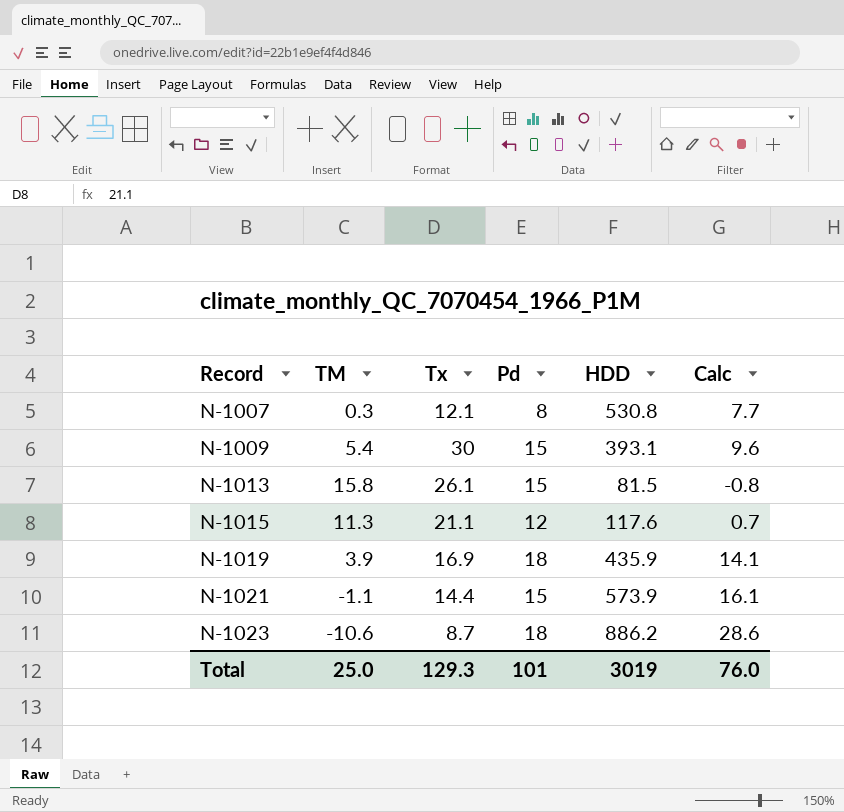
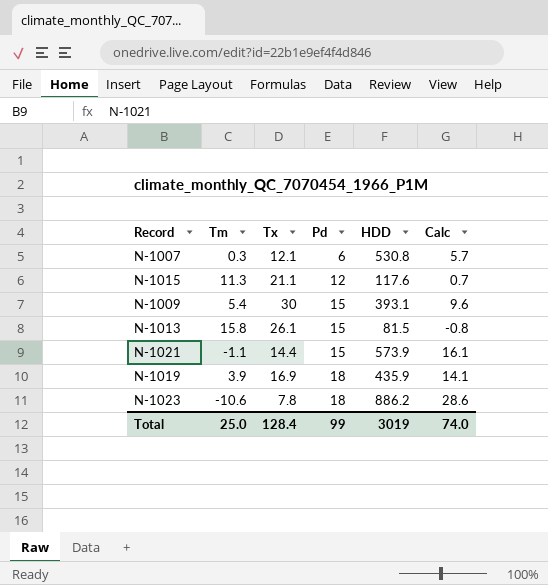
row order: Record ascending -> Pd ascending
column name: TM -> Tm
N-1007 | Pd: 8 -> 6
N-1007 | Calc: 7.7 -> 5.7
N-1023 | Tx: 8.7 -> 7.8
Total | Tx: 129.3 -> 128.4
Total | Pd: 101 -> 99
Total | Calc: 76.0 -> 74.0

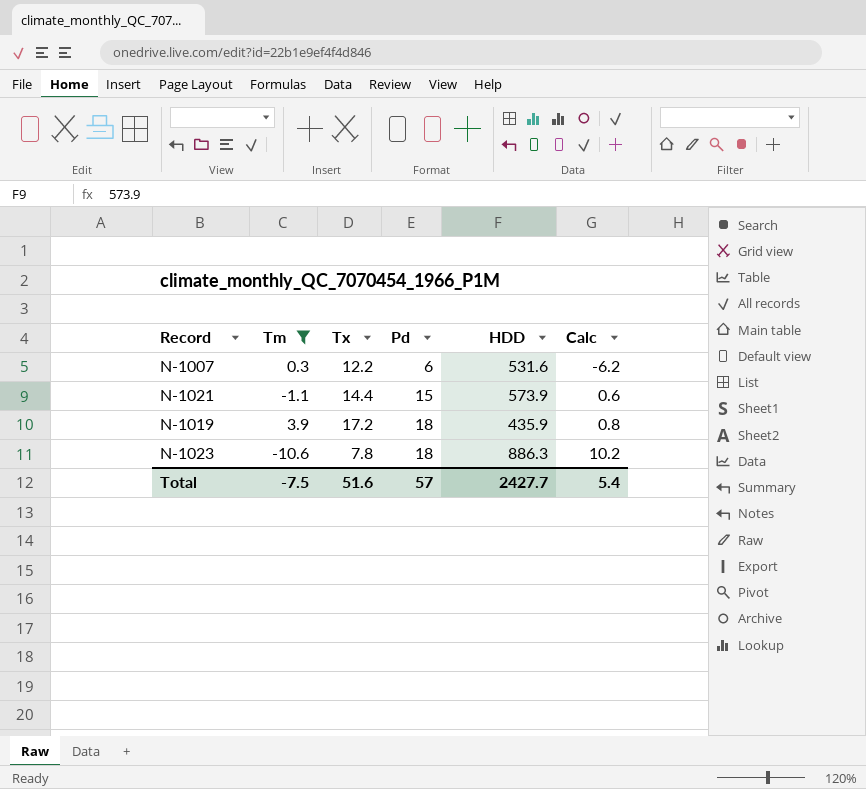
filter: none -> Tm <= 3.9
column Calc | formula: [Pd] - [Tm] -> [Pd] - [Tx]
N-1007 | Tx: 12.1 -> 12.2
N-1007 | HDD: 530.8 -> 531.6
N-1019 | Tx: 16.9 -> 17.2
N-1023 | HDD: 886.2 -> 886.3
Total | Tm: 25.0 -> -7.5
Total | Tx: 128.4 -> 51.6
Total | Pd: 99 -> 57
Total | HDD: 3019 -> 2427.7
Total | Calc: 74.0 -> 5.4

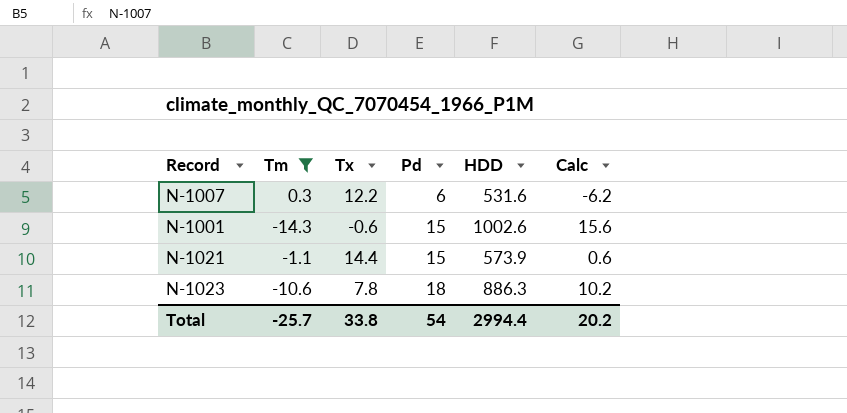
row N-1019: 3.9 | 17.2 | 18 | 435.9 | 0.8 -> none
row N-1001: none -> -14.3 | -0.6 | 15 | 1002.6 | 15.6
Total | Tm: -7.5 -> -25.7
Total | Tx: 51.6 -> 33.8
Total | Pd: 57 -> 54
Total | HDD: 2427.7 -> 2994.4
Total | Calc: 5.4 -> 20.2

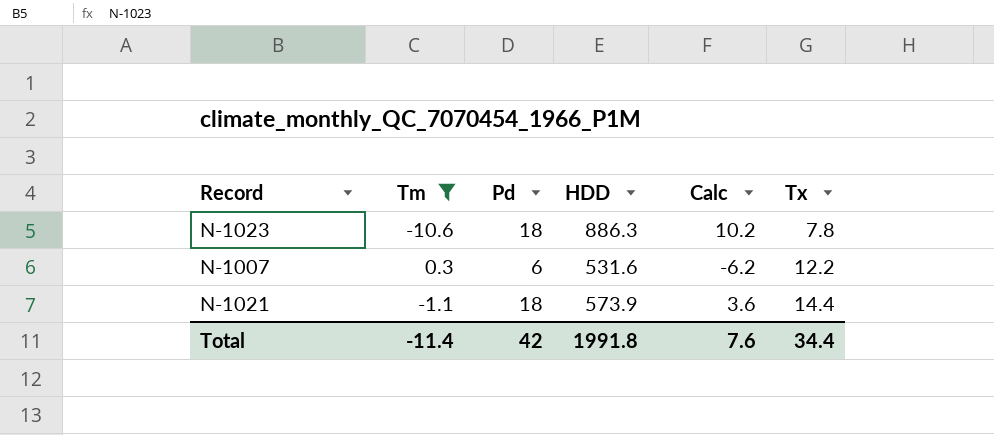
row order: Pd ascending -> Tx ascending
column Tx | position: 3 -> 6
row N-1001: -14.3 | -0.6 | 15 | 1002.6 | 15.6 -> none
N-1021 | Pd: 15 -> 18
N-1021 | Calc: 0.6 -> 3.6
Total | Tm: -25.7 -> -11.4
Total | Pd: 54 -> 42
Total | HDD: 2994.4 -> 1991.8
Total | Calc: 20.2 -> 7.6
Total | Tx: 33.8 -> 34.4

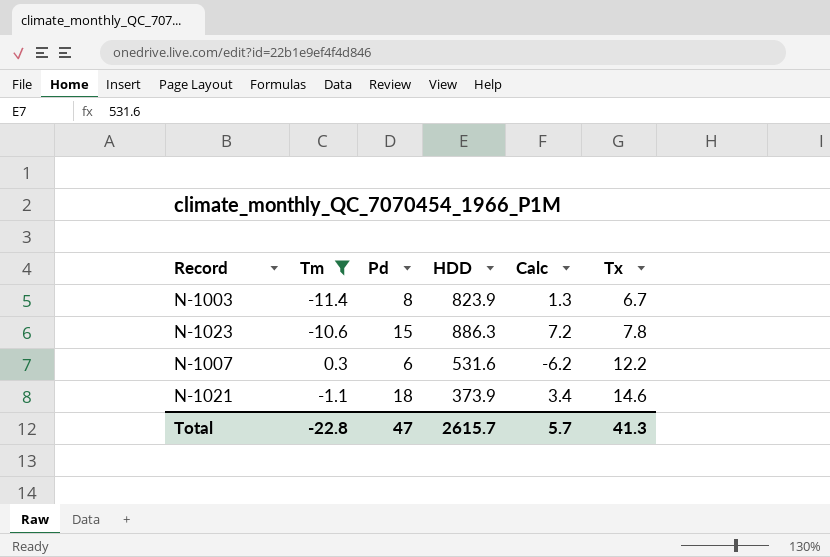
row N-1003: none -> -11.4 | 8 | 823.9 | 1.3 | 6.7
N-1023 | Pd: 18 -> 15
N-1023 | Calc: 10.2 -> 7.2
N-1021 | HDD: 573.9 -> 373.9
N-1021 | Calc: 3.6 -> 3.4
N-1021 | Tx: 14.4 -> 14.6
Total | Tm: -11.4 -> -22.8
Total | Pd: 42 -> 47
Total | HDD: 1991.8 -> 2615.7
Total | Calc: 7.6 -> 5.7
Total | Tx: 34.4 -> 41.3

